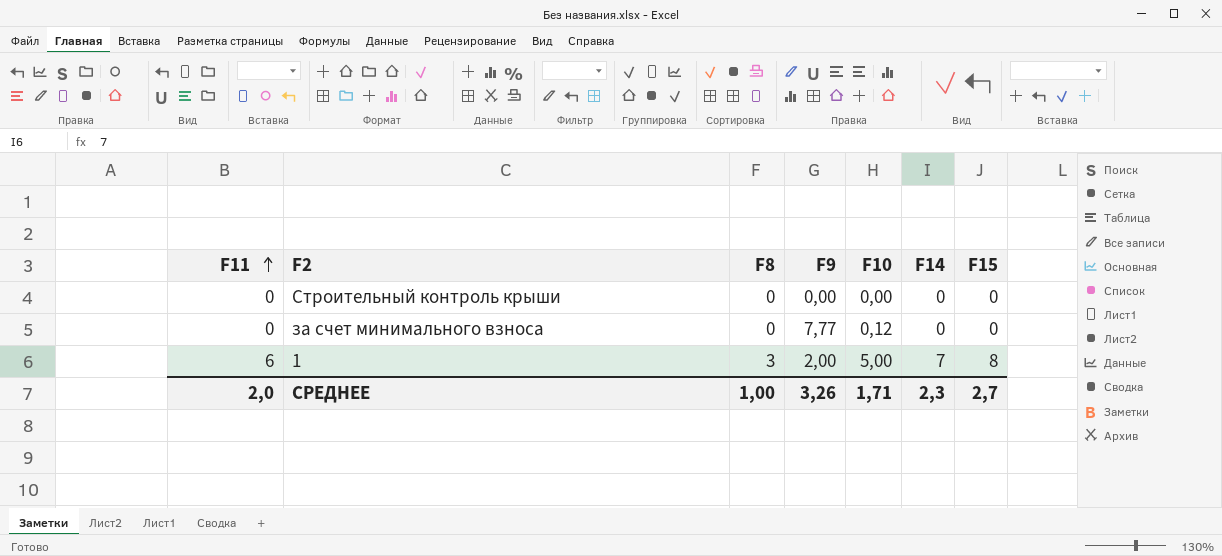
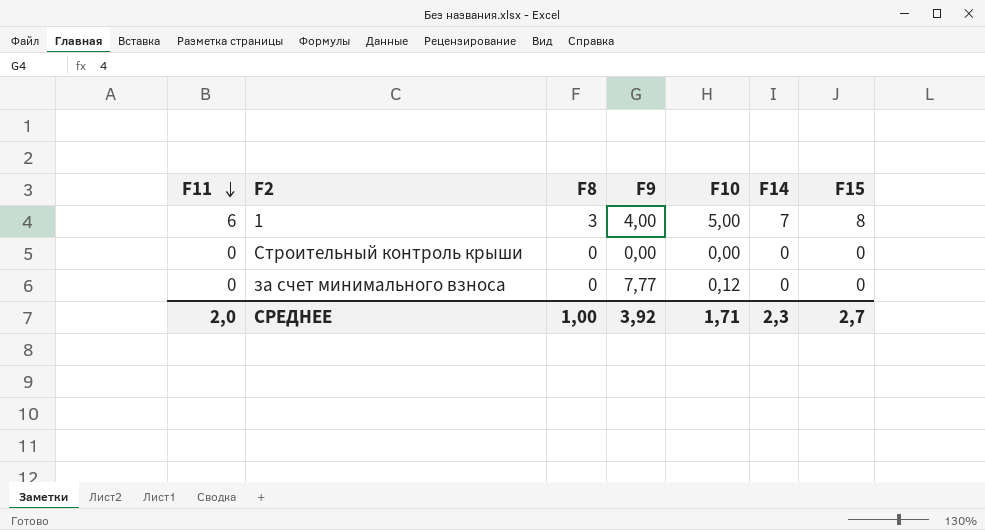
row order: F11 ascending -> F11 descending
1 | F9: 2,00 -> 4,00
СРЕДНЕЕ | F9: 3,26 -> 3,92

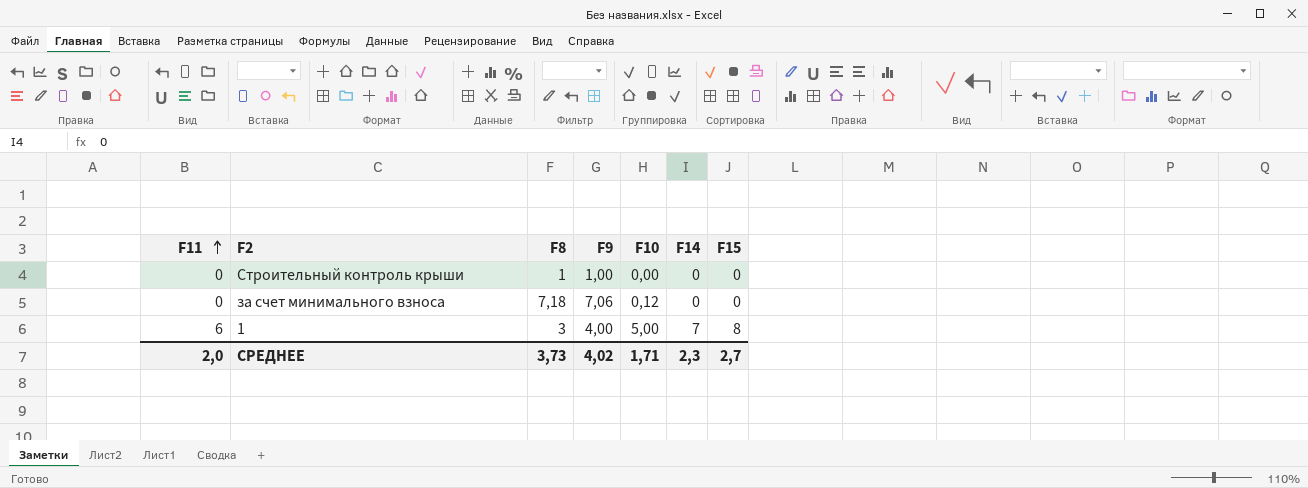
row order: F11 descending -> F11 ascending
Строительный контроль крыши | F8: 0 -> 1
Строительный контроль крыши | F9: 0,00 -> 1,00
за счет минимального взноса | F8: 0 -> 7,18
за счет минимального взноса | F9: 7,77 -> 7,06
СРЕДНЕЕ | F8: 1,00 -> 3,73
СРЕДНЕЕ | F9: 3,92 -> 4,02

